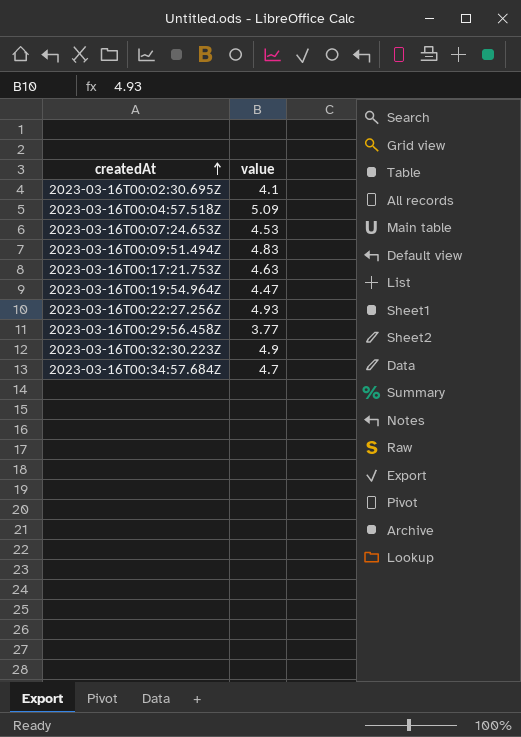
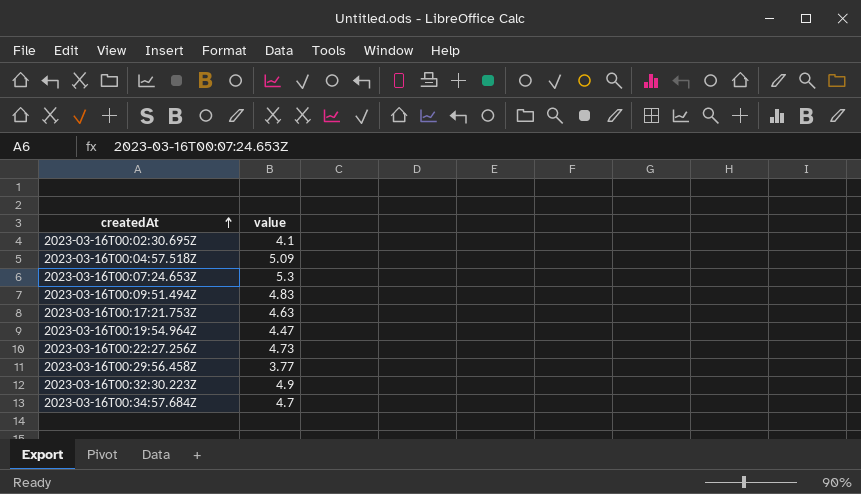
2023-03-16T00:07:24.653Z | value: 4.53 -> 5.3
2023-03-16T00:22:27.256Z | value: 4.93 -> 4.73

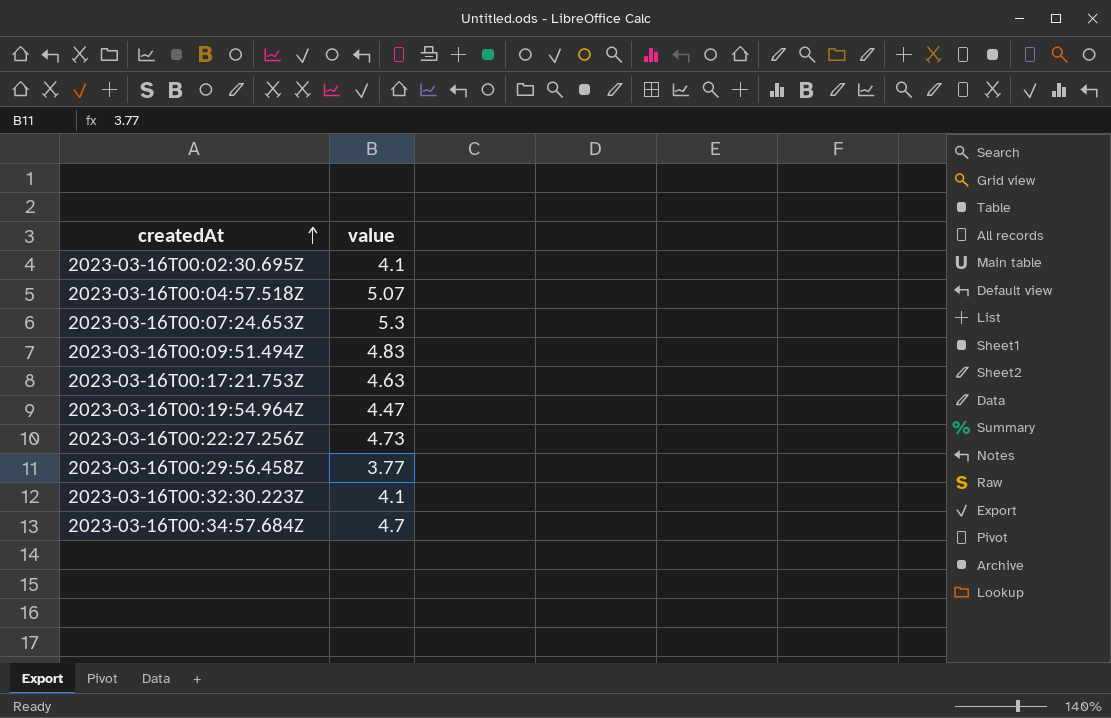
2023-03-16T00:04:57.518Z | value: 5.09 -> 5.07
2023-03-16T00:32:30.223Z | value: 4.9 -> 4.1

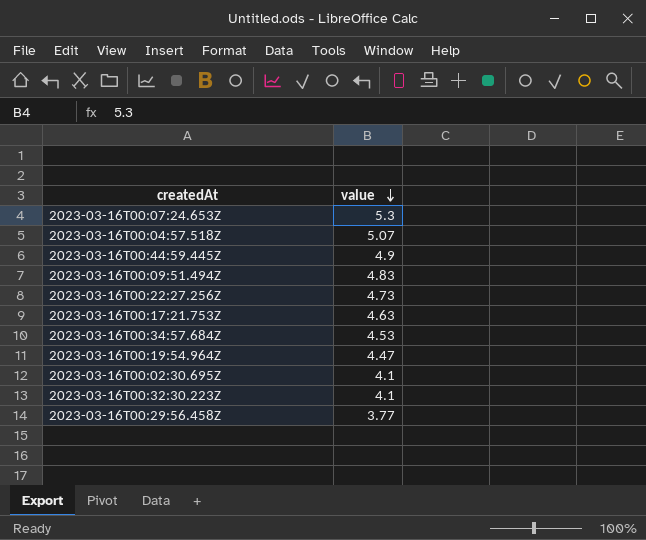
row order: createdAt ascending -> value descending
row 2023-03-16T00:44:59.445Z: none -> 4.9
2023-03-16T00:34:57.684Z | value: 4.7 -> 4.53

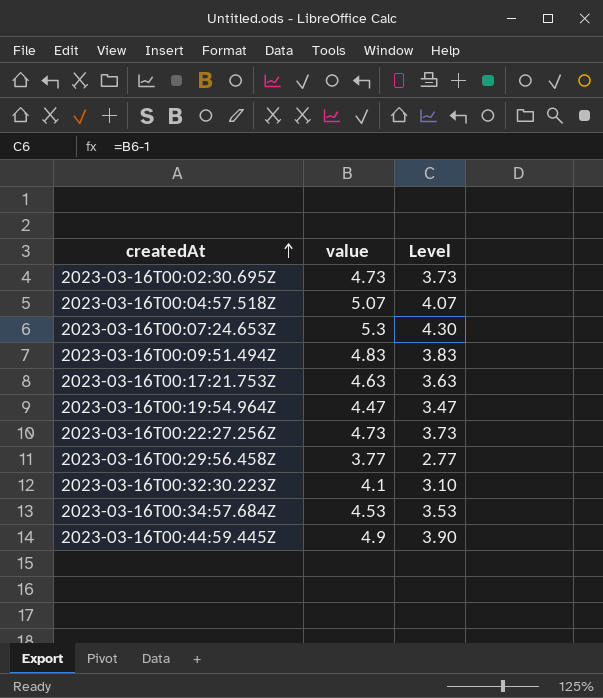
row order: value descending -> createdAt ascending
column Level | formula: none -> [value] - 1
2023-03-16T00:02:30.695Z | value: 4.1 -> 4.73

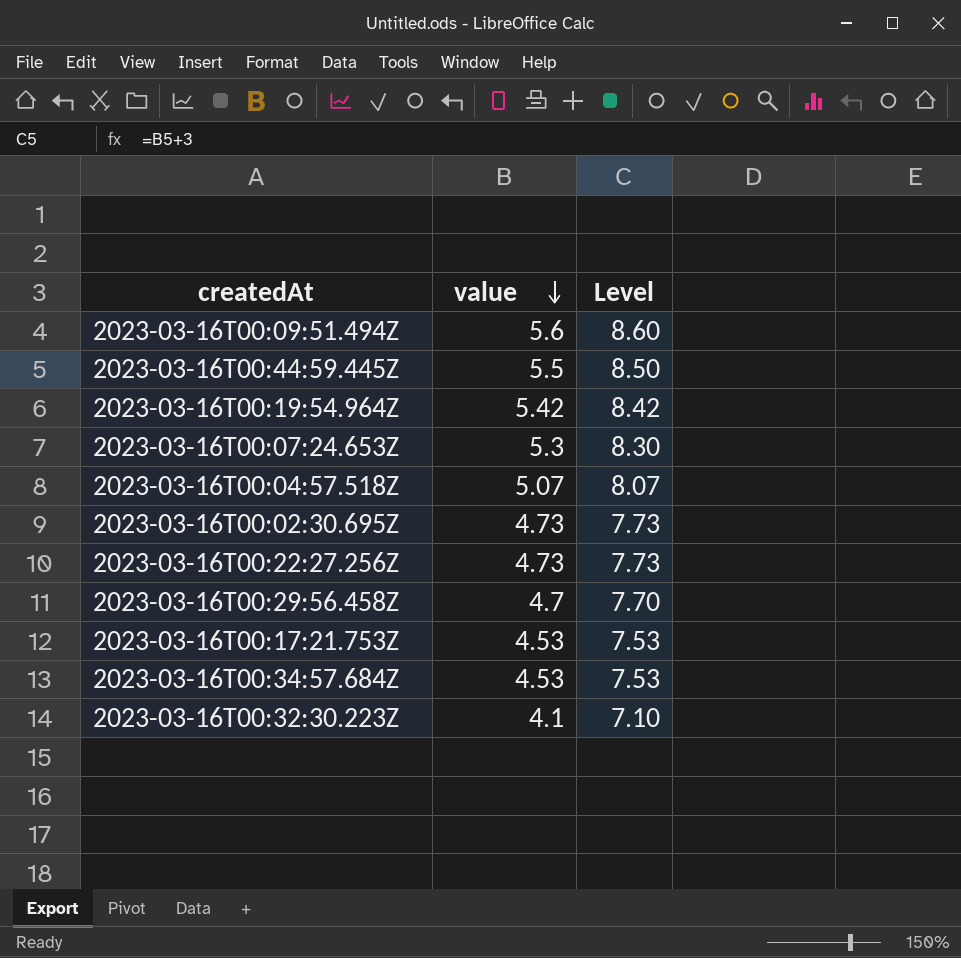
row order: createdAt ascending -> value descending
column Level | formula: [value] - 1 -> [value] + 3
2023-03-16T00:09:51.494Z | value: 4.83 -> 5.6
2023-03-16T00:44:59.445Z | value: 4.9 -> 5.5
2023-03-16T00:19:54.964Z | value: 4.47 -> 5.42
2023-03-16T00:29:56.458Z | value: 3.77 -> 4.7
2023-03-16T00:17:21.753Z | value: 4.63 -> 4.53

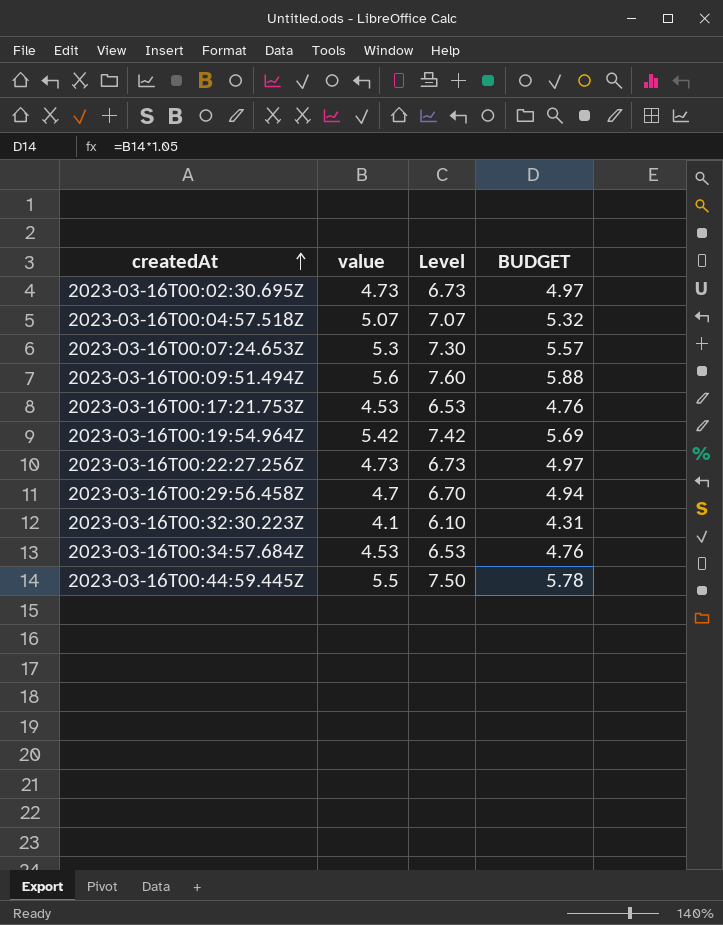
row order: value descending -> createdAt ascending
column Level | formula: [value] + 3 -> [value] + 2
column BUDGET | formula: none -> [value] * 1.05

